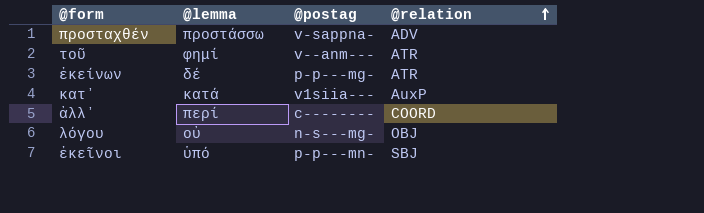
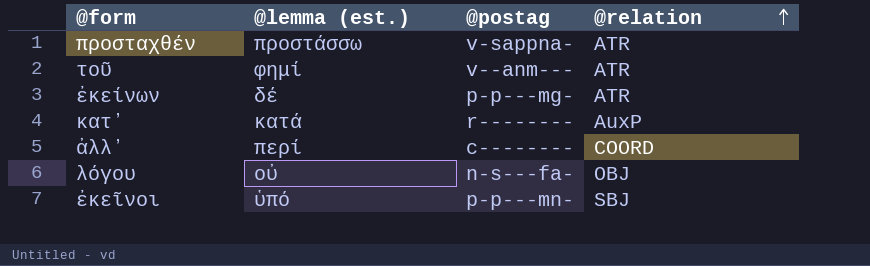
column name: @lemma -> @lemma (est.)
προσταχθέν | @relation: ADV -> ATR
κατʼ | @postag: v1siia--- -> r--------
λόγου | @postag: n-s---mg- -> n-s---fa-

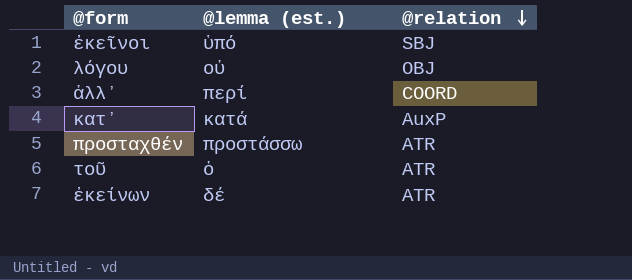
row order: @relation ascending -> @relation descending
column @postag | position: 3 -> none
τοῦ | @lemma (est.): φημί -> ὁ

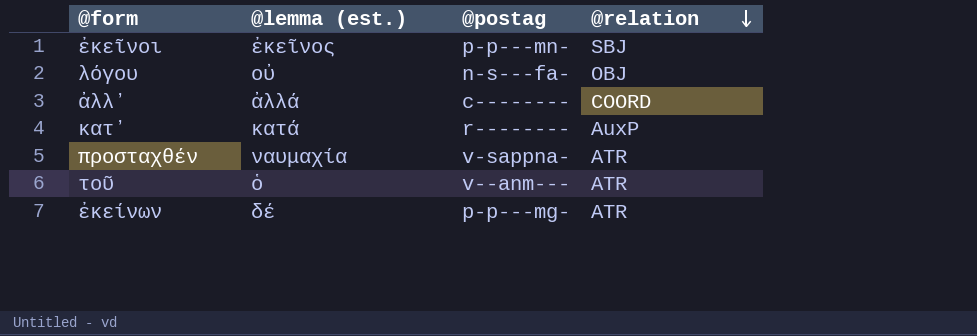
column @postag | position: none -> 3
ἐκεῖνοι | @lemma (est.): ὑπό -> ἐκεῖνος
ἀλλʼ | @lemma (est.): περί -> ἀλλά
προσταχθέν | @lemma (est.): προστάσσω -> ναυμαχία

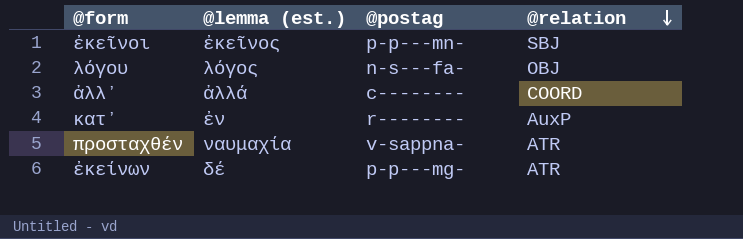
row τοῦ: ὁ | v--anm--- | ATR -> none
λόγου | @lemma (est.): οὐ -> λόγος
κατʼ | @lemma (est.): κατά -> ἐν

